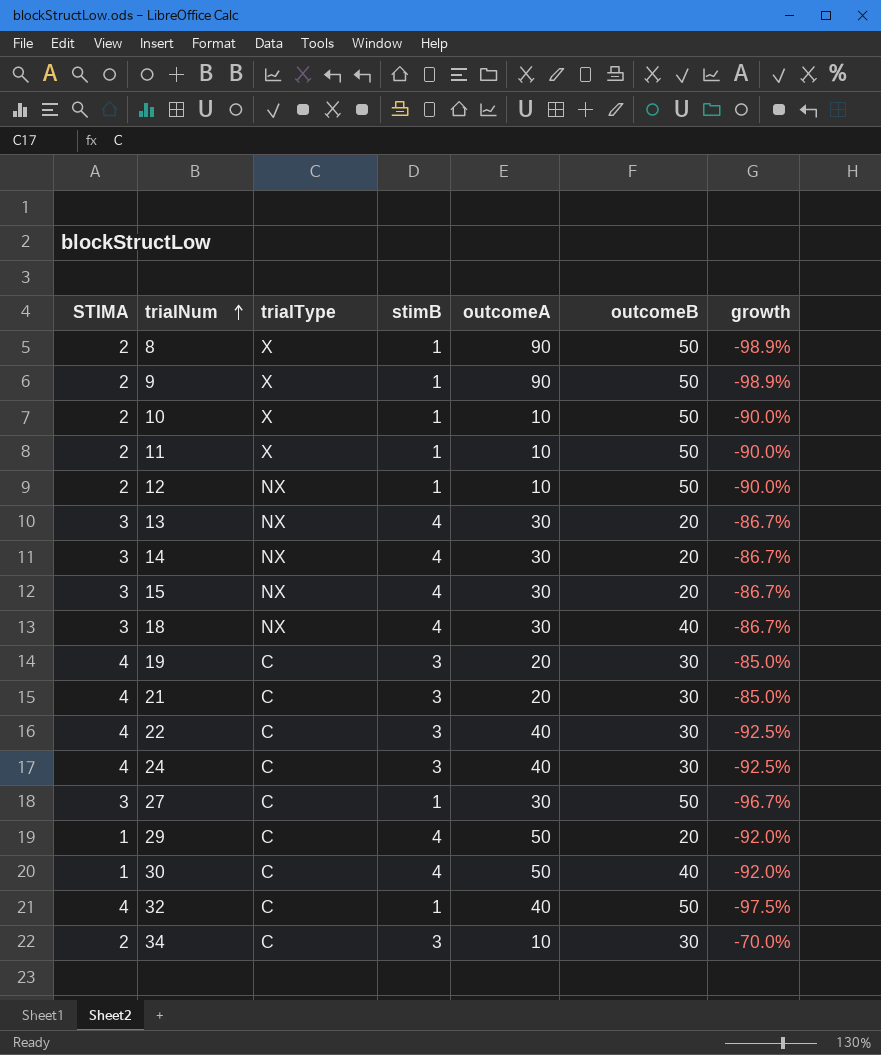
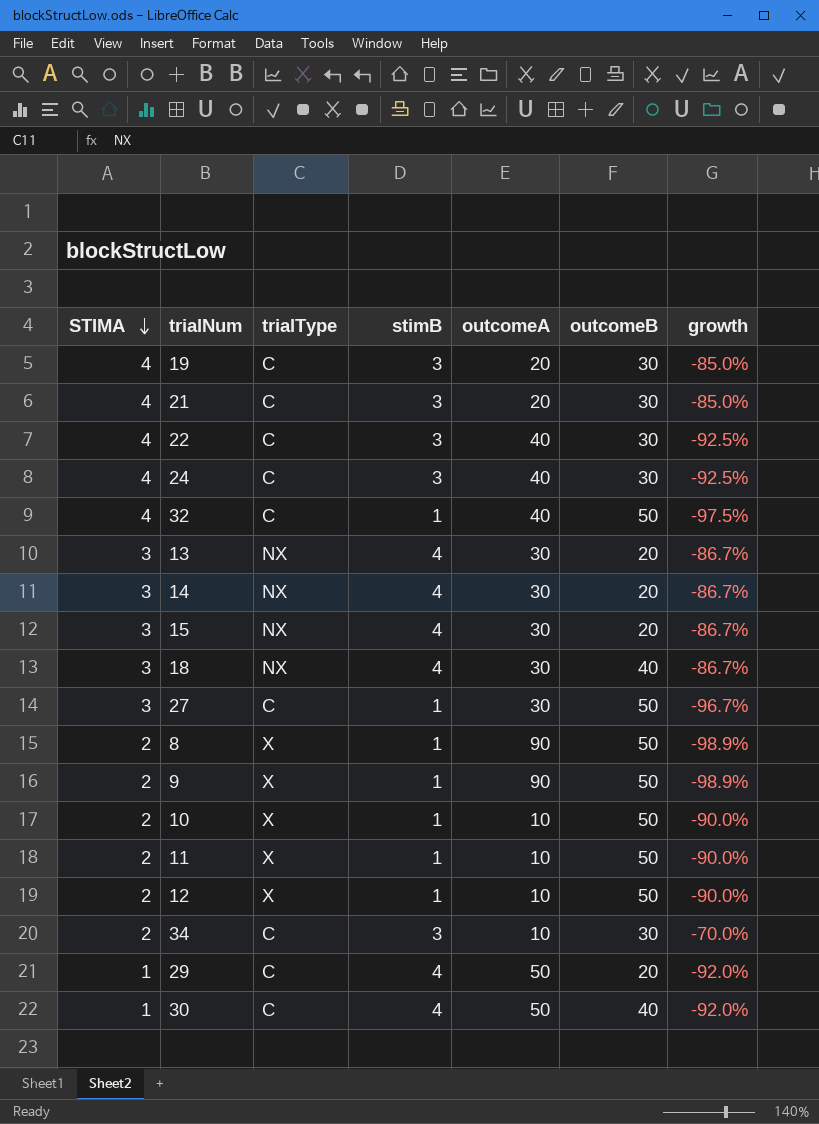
row order: trialNum ascending -> STIMA descending
12 | trialType: NX -> X

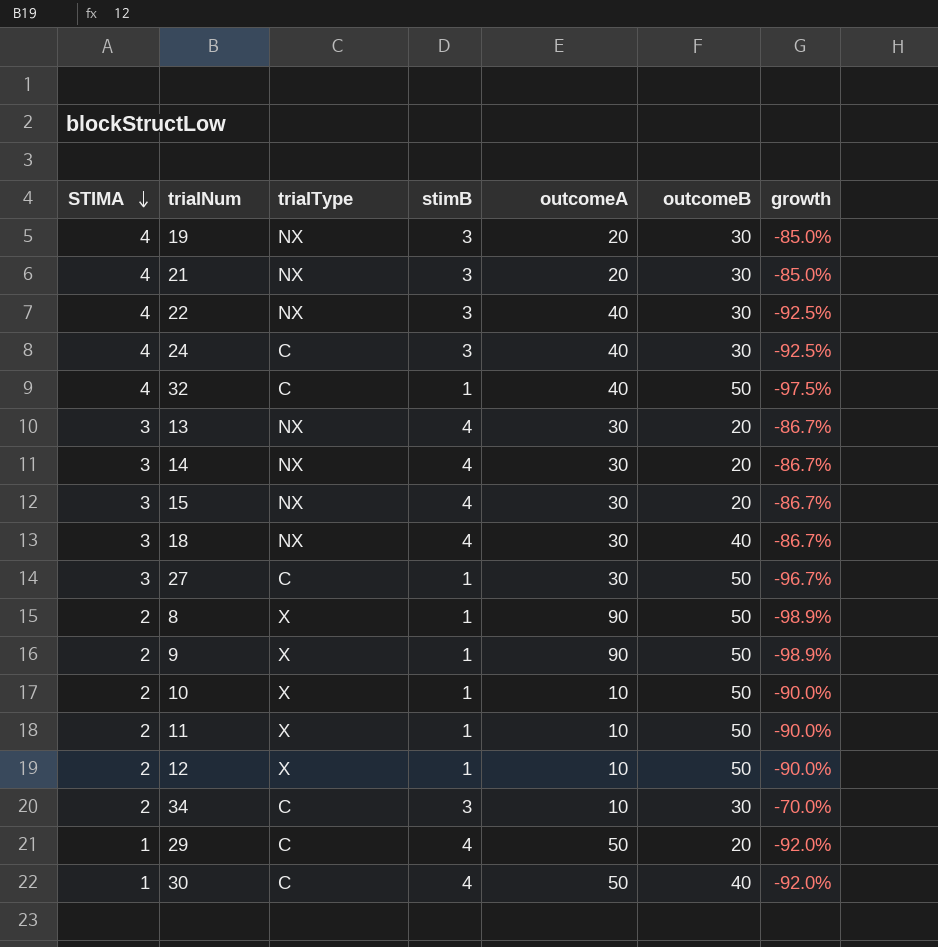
19 | trialType: C -> NX
21 | trialType: C -> NX
22 | trialType: C -> NX

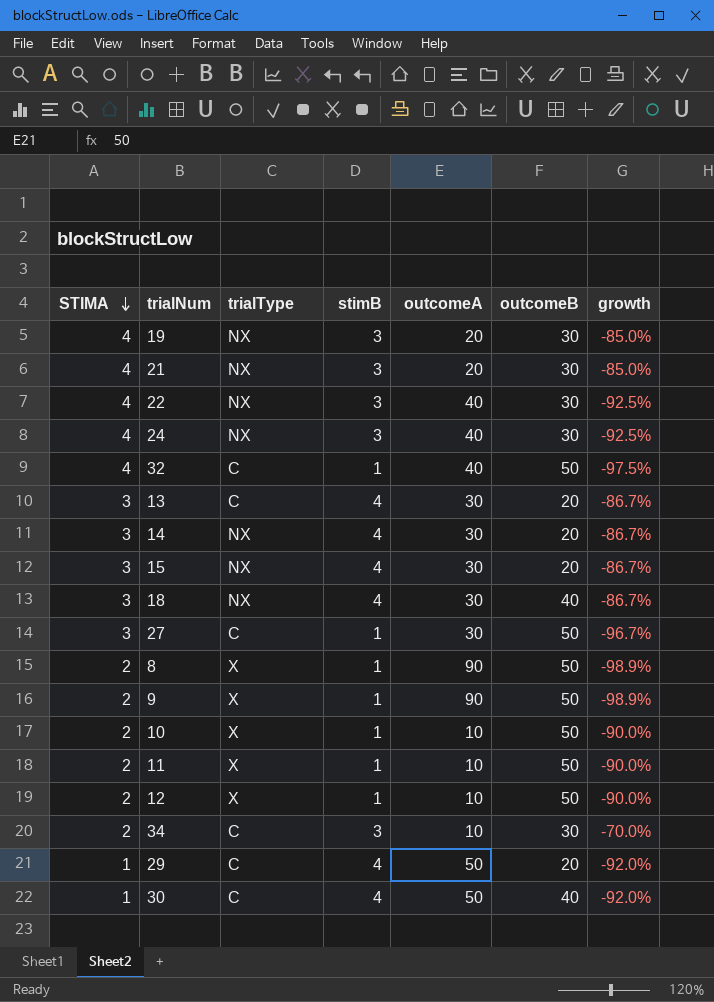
24 | trialType: C -> NX
13 | trialType: NX -> C

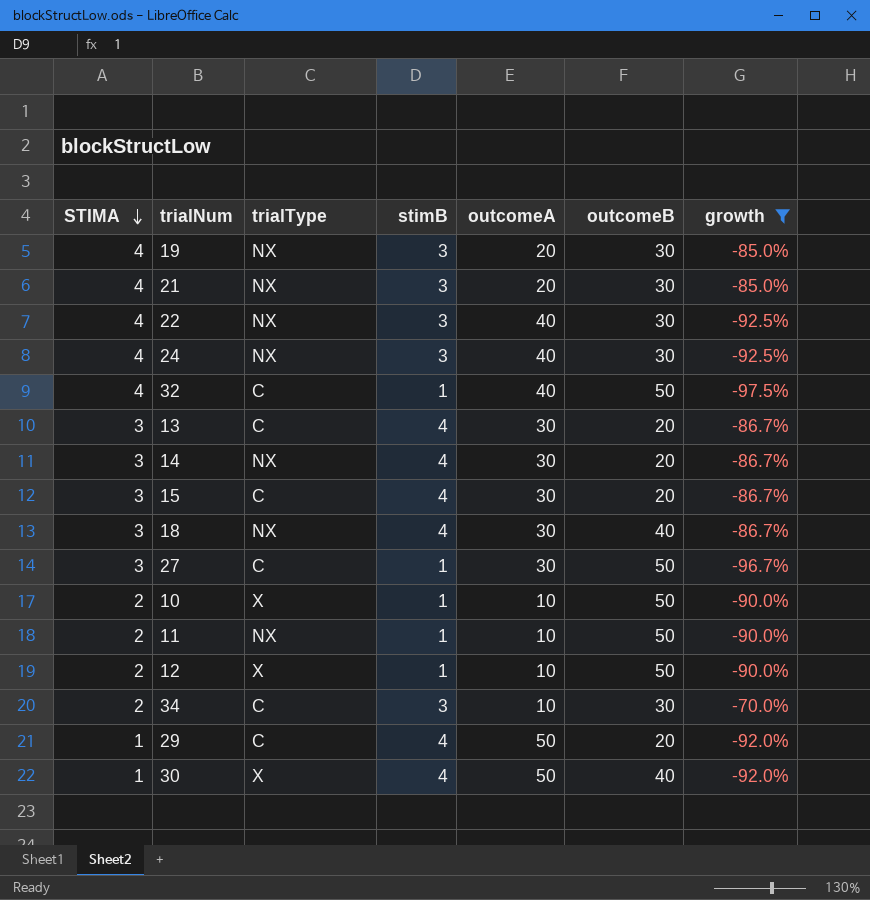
filter: none -> growth != -98.9%
15 | trialType: NX -> C
11 | trialType: X -> NX
30 | trialType: C -> X

